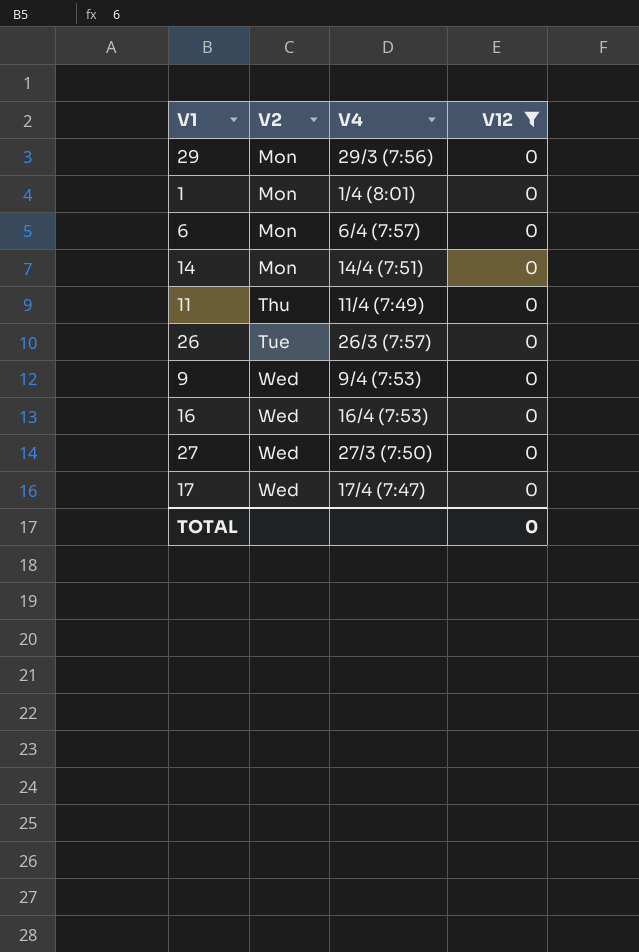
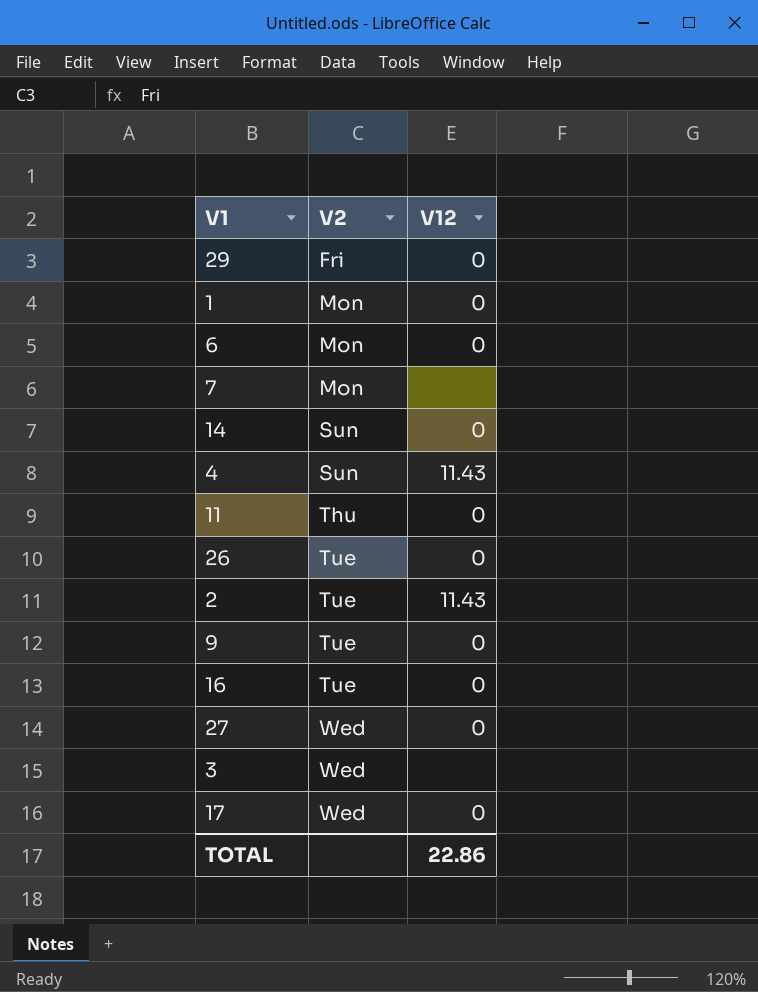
filter: V12 = 0 -> none
column V4 | position: 3 -> none
29 | V2: Mon -> Fri
14 | V2: Mon -> Sun
9 | V2: Wed -> Tue
16 | V2: Wed -> Tue
TOTAL | V12: 0 -> 22.86

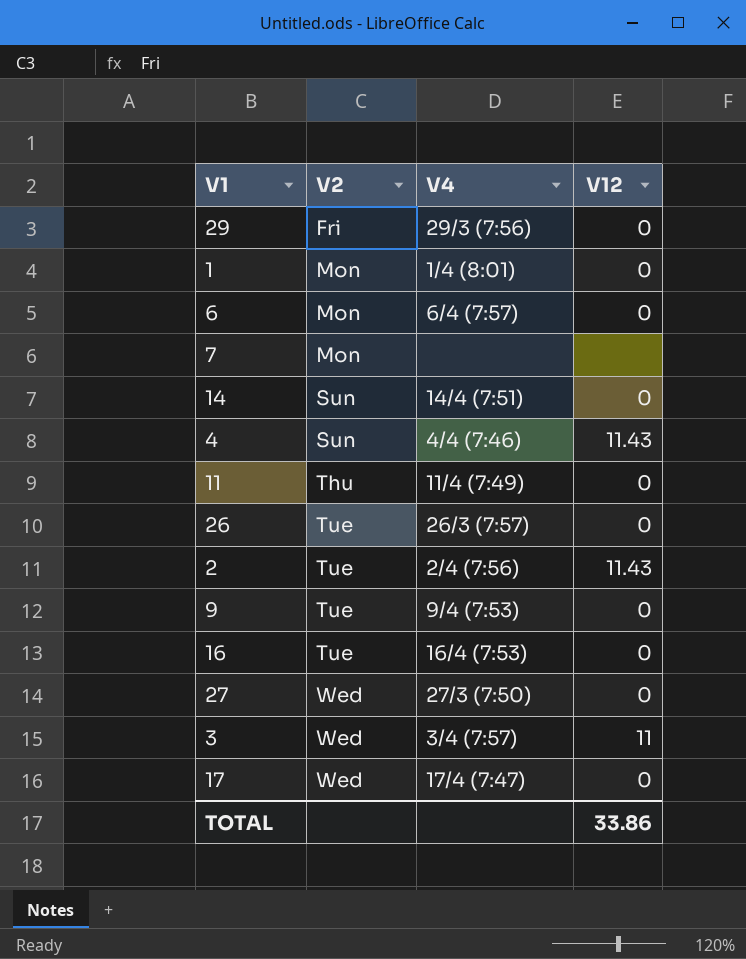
column V4 | position: none -> 3
3 | V12: none -> 11
TOTAL | V12: 22.86 -> 33.86

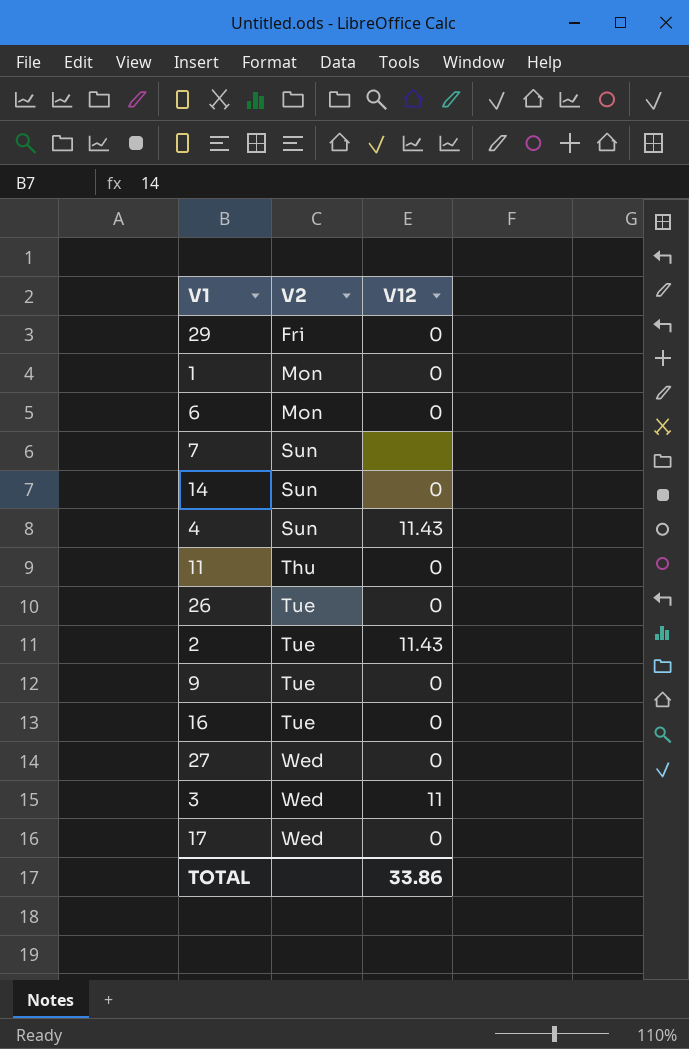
column V4 | position: 3 -> none
7 | V2: Mon -> Sun

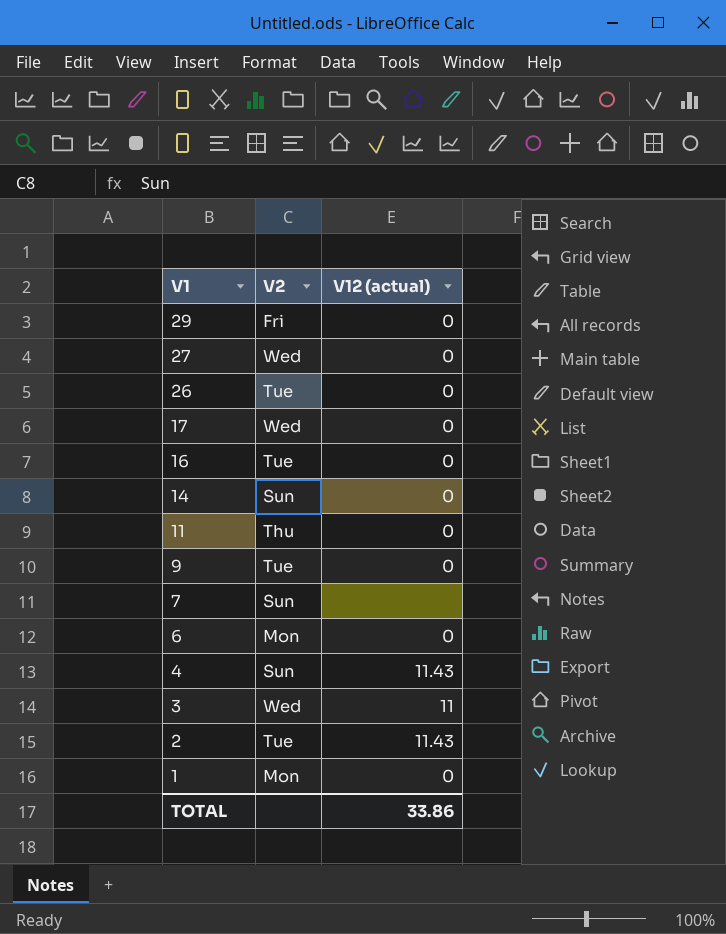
row order: V2 ascending -> V1 descending
column name: V12 -> V12 (actual)

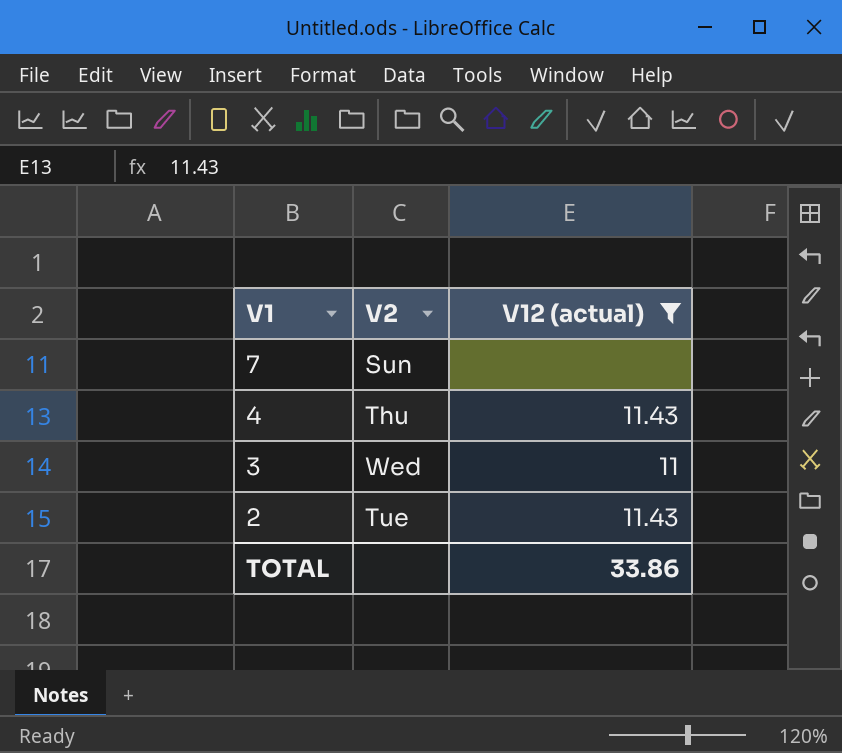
filter: none -> V12 (actual) != 0
4 | V2: Sun -> Thu

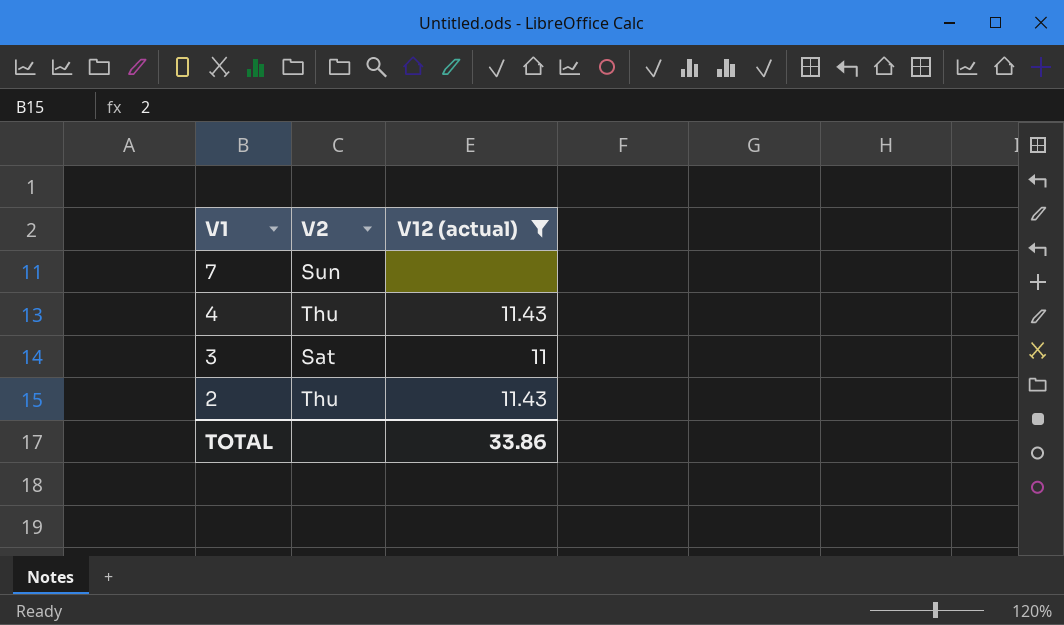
3 | V2: Wed -> Sat
2 | V2: Tue -> Thu

